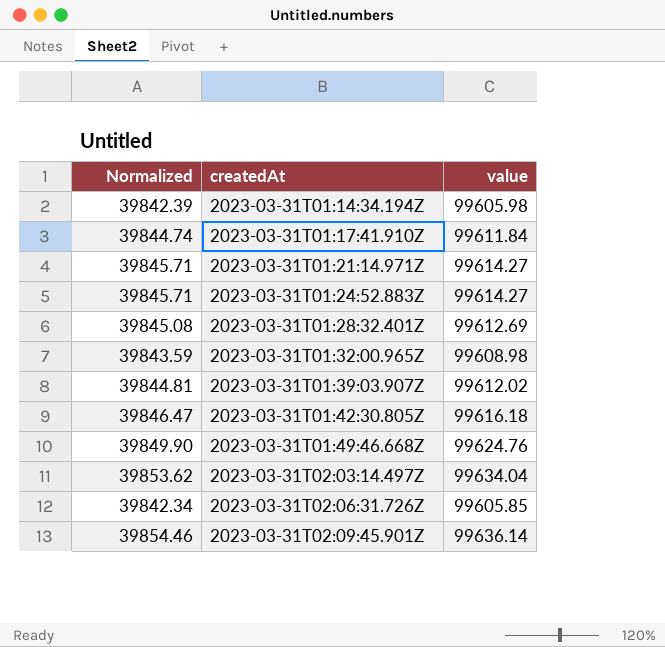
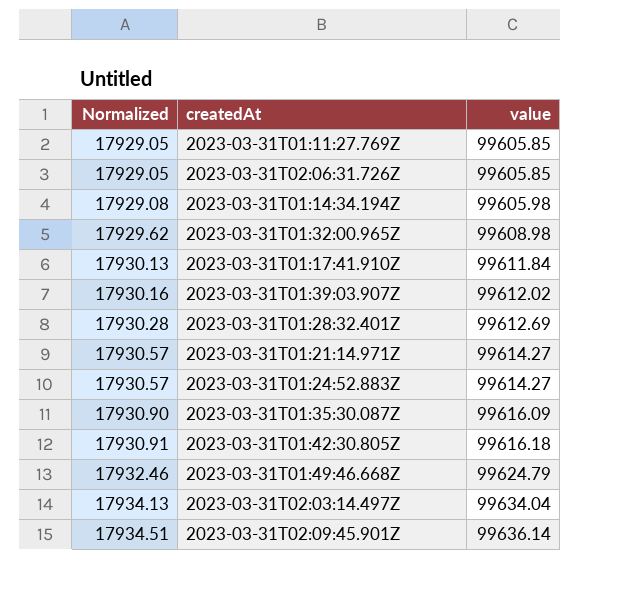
row order: createdAt ascending -> Normalized ascending
column Normalized | formula: [value] * 0.4 -> [value] * 0.18
row 2023-03-31T01:11:27.769Z: none -> 17929.05 | 99605.85
row 2023-03-31T01:35:30.087Z: none -> 17930.90 | 99616.09
2023-03-31T01:49:46.668Z | value: 99624.76 -> 99624.79

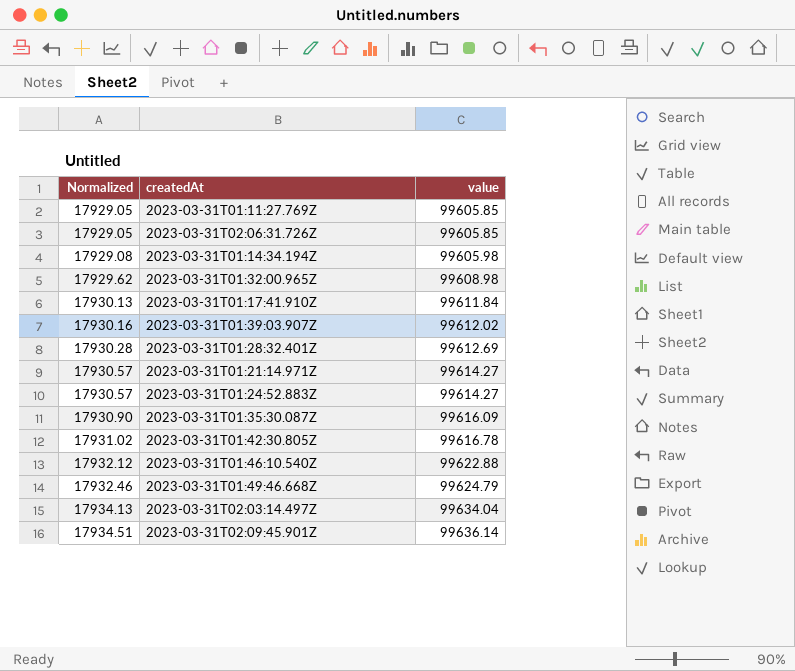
2023-03-31T01:42:30.805Z | Normalized: 17930.91 -> 17931.02
2023-03-31T01:42:30.805Z | value: 99616.18 -> 99616.78
row 2023-03-31T01:46:10.540Z: none -> 17932.12 | 99622.88

